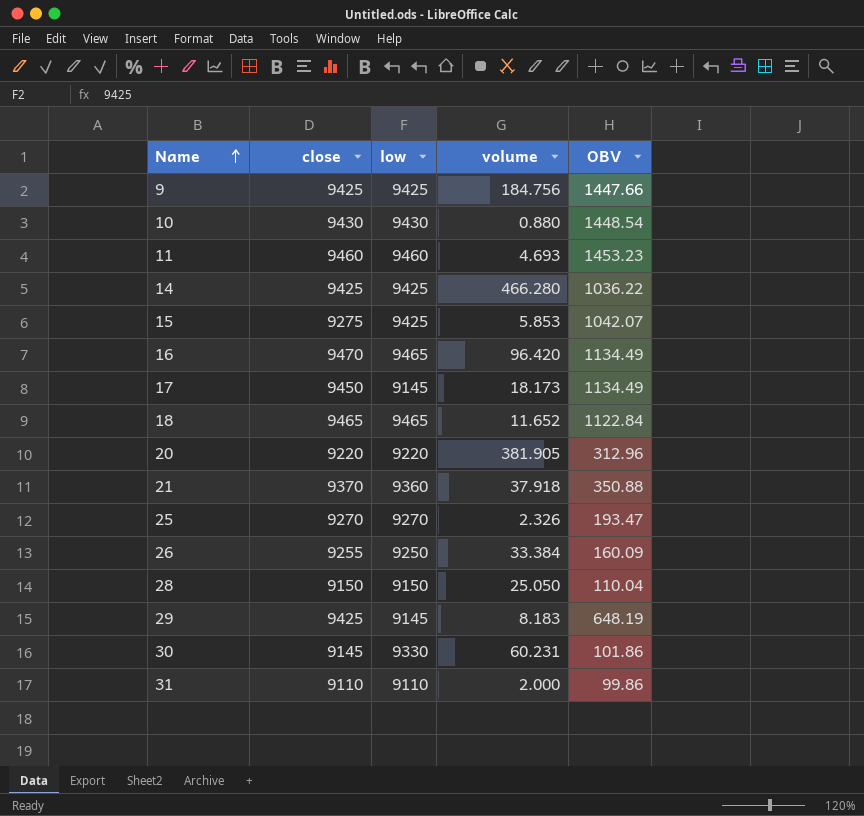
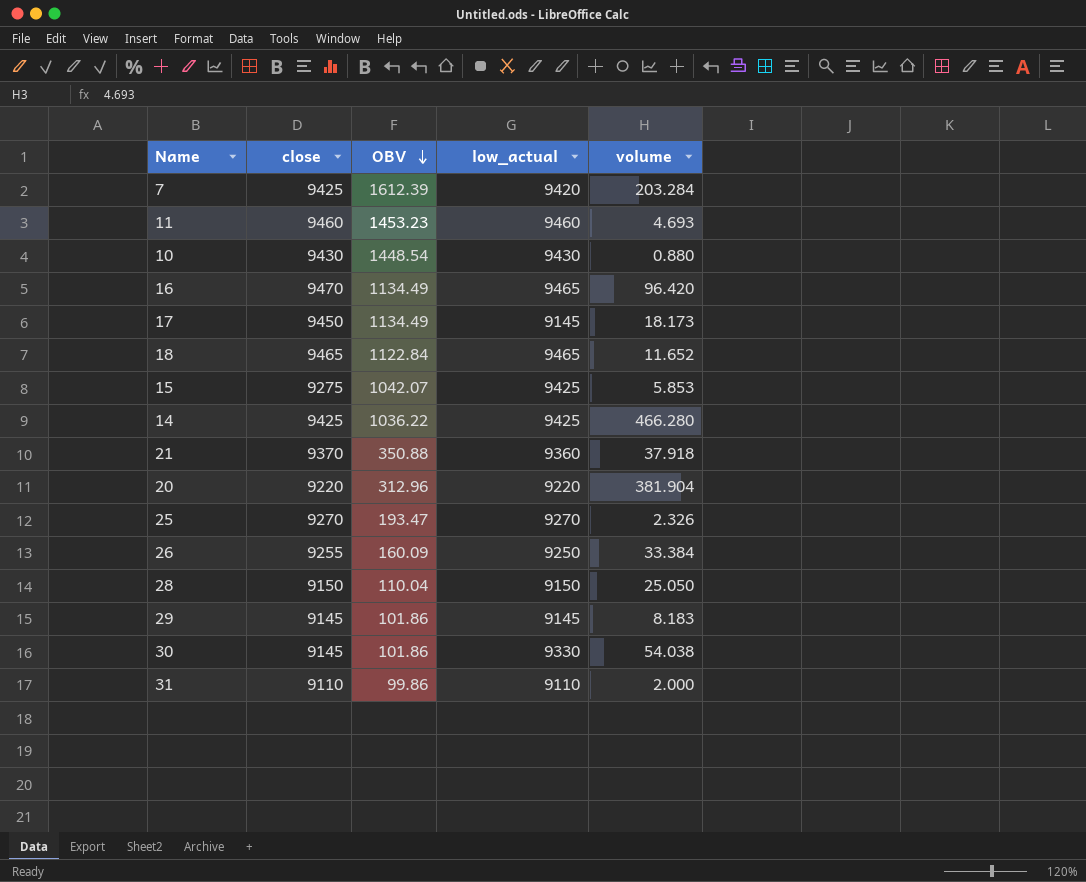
row order: Name ascending -> OBV descending
column OBV | position: 5 -> 3
column name: low -> low_actual
row 9: 9425 | 9425 | 184.756 | 1447.66 -> none
row 7: none -> 9425 | 1612.39 | 9420 | 203.284
20 | volume: 381.905 -> 381.904
29 | close: 9425 -> 9145
29 | OBV: 648.19 -> 101.86
30 | volume: 60.231 -> 54.038

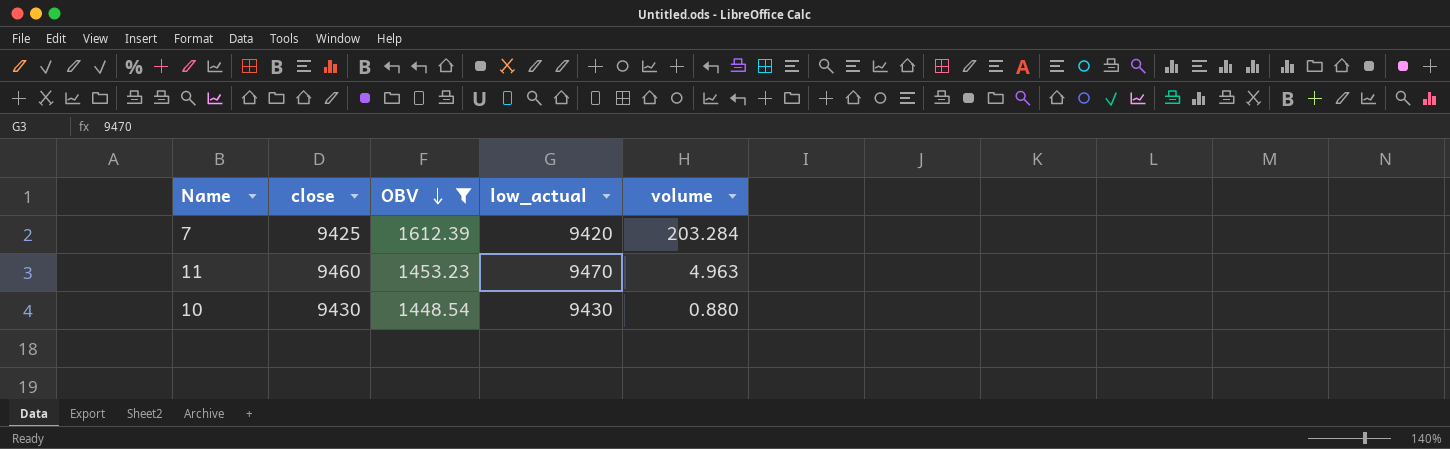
filter: none -> OBV >= 1448.54
11 | low_actual: 9460 -> 9470
11 | volume: 4.693 -> 4.963

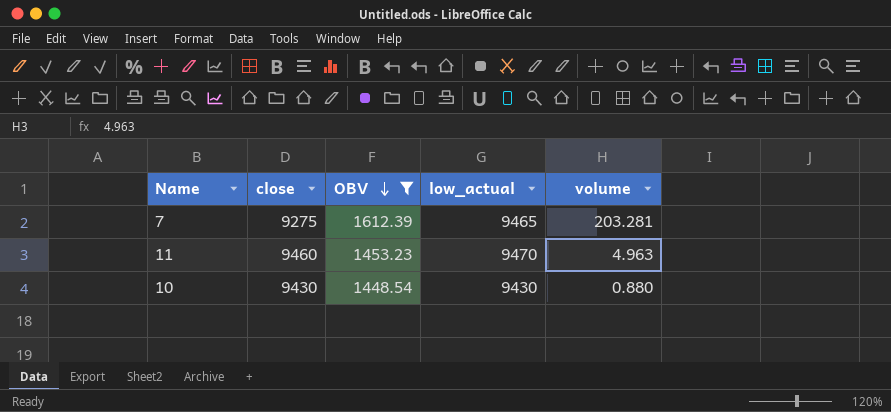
7 | close: 9425 -> 9275
7 | low_actual: 9420 -> 9465
7 | volume: 203.284 -> 203.281

